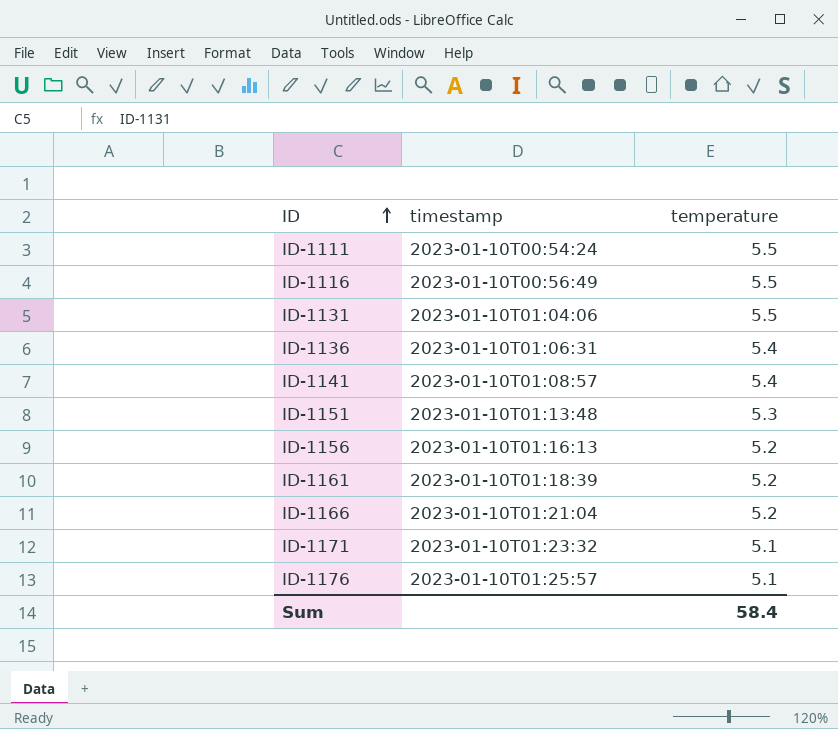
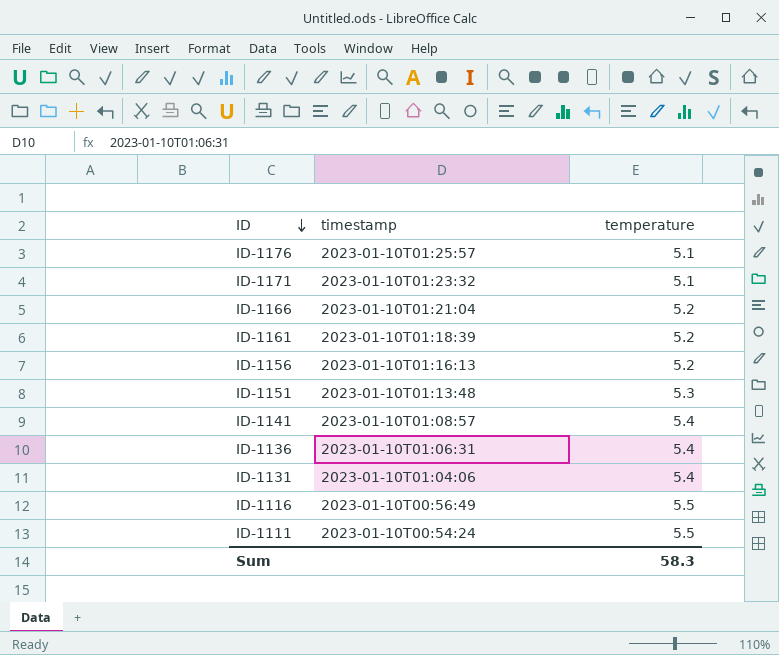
row order: ID ascending -> ID descending
ID-1131 | temperature: 5.5 -> 5.4
Sum | temperature: 58.4 -> 58.3

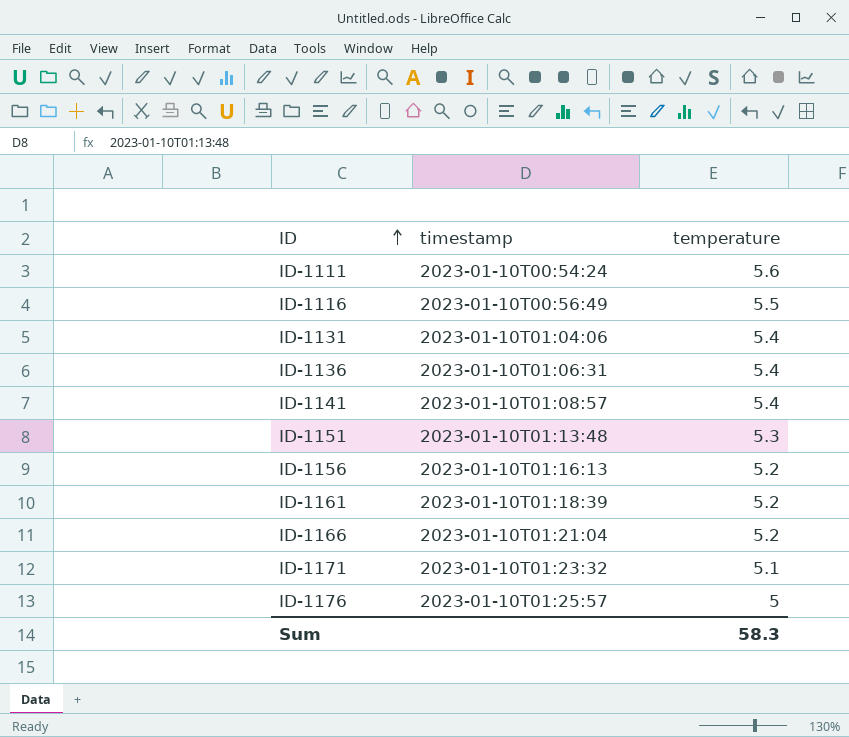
row order: ID descending -> ID ascending
ID-1111 | temperature: 5.5 -> 5.6
ID-1176 | temperature: 5.1 -> 5

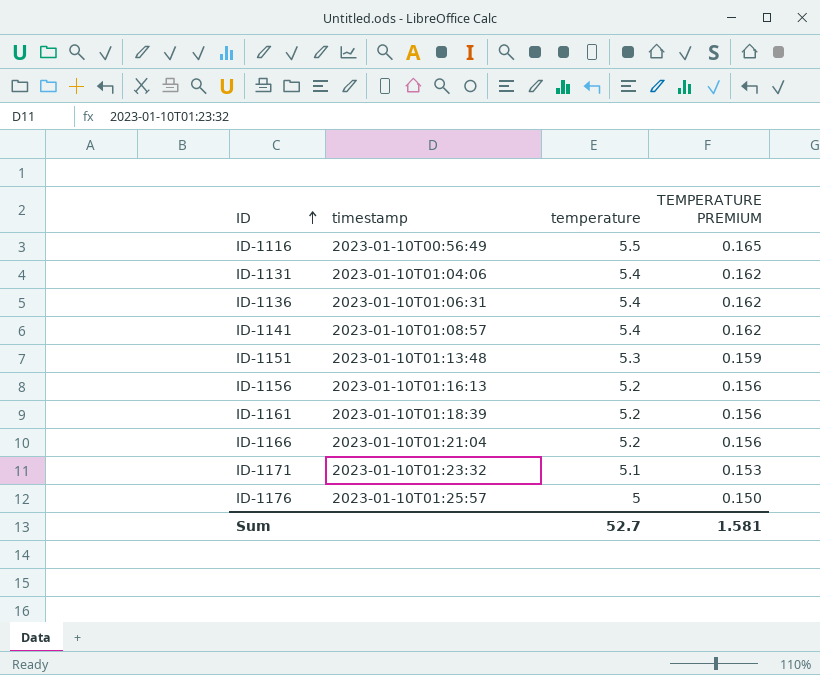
column TEMPERATURE PREMIUM | formula: none -> [temperature] * 0.03
row ID-1111: 2023-01-10T00:54:24 | 5.6 -> none
Sum | temperature: 58.3 -> 52.7

